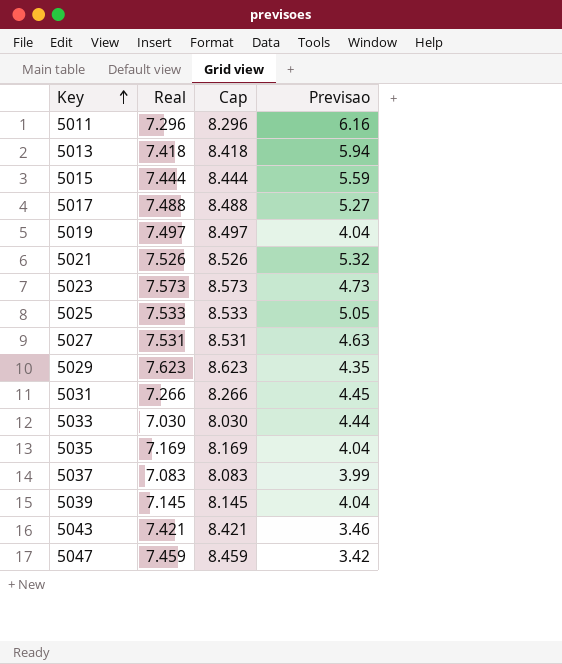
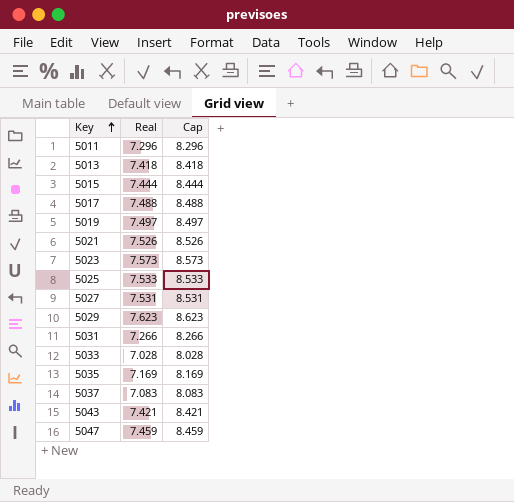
column Previsao | position: 4 -> none
row 5039: 7.145 | 8.145 | 4.04 -> none
5033 | Real: 7.030 -> 7.028
5033 | Cap: 8.030 -> 8.028

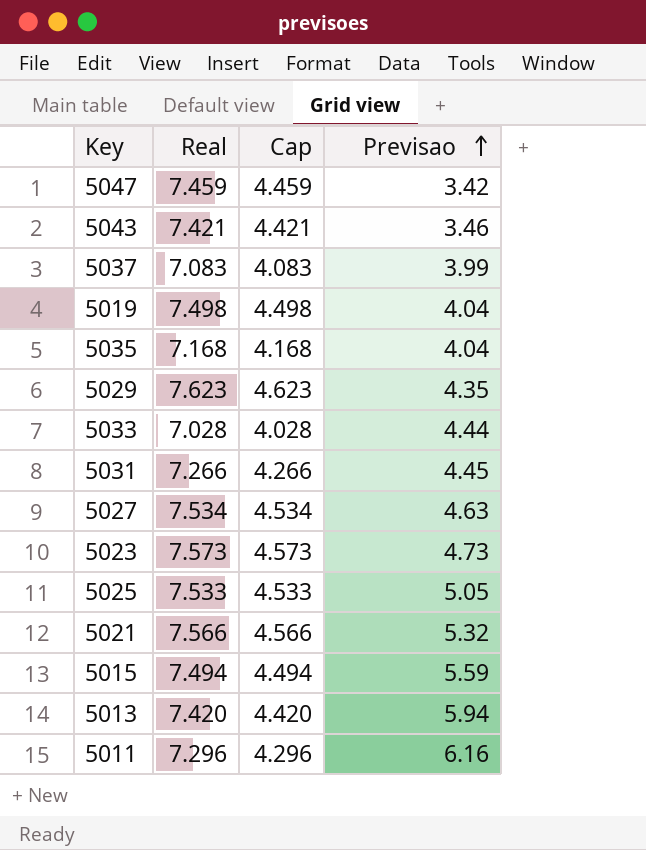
row order: Key ascending -> Previsao ascending
column Cap | formula: [Real] + 1 -> [Real] - 3
column Previsao | position: none -> 4
row 5017: 7.488 | 8.488 -> none
5019 | Real: 7.497 -> 7.498
5035 | Real: 7.169 -> 7.168
5027 | Real: 7.531 -> 7.534
5021 | Real: 7.526 -> 7.566
5015 | Real: 7.444 -> 7.494
5013 | Real: 7.418 -> 7.420

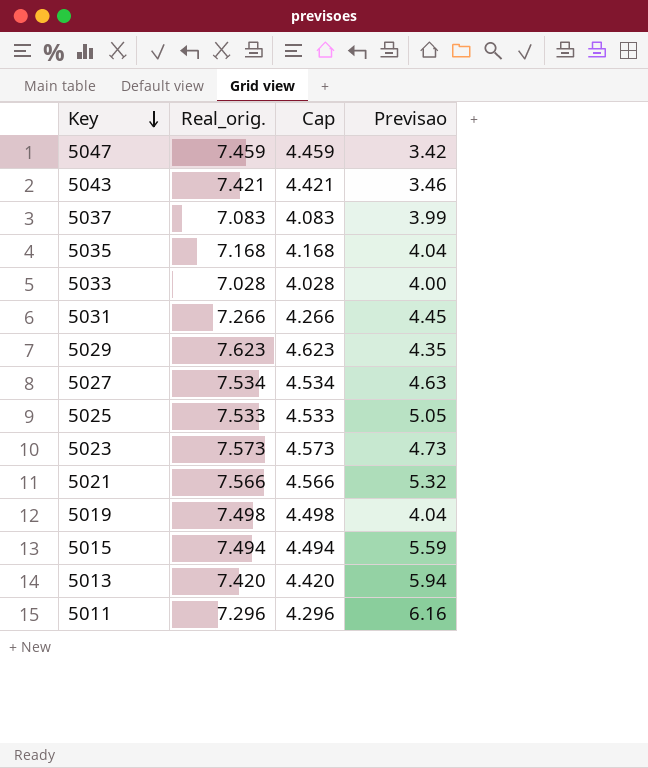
row order: Previsao ascending -> Key descending
column name: Real -> Real_orig.
5033 | Previsao: 4.44 -> 4.00

